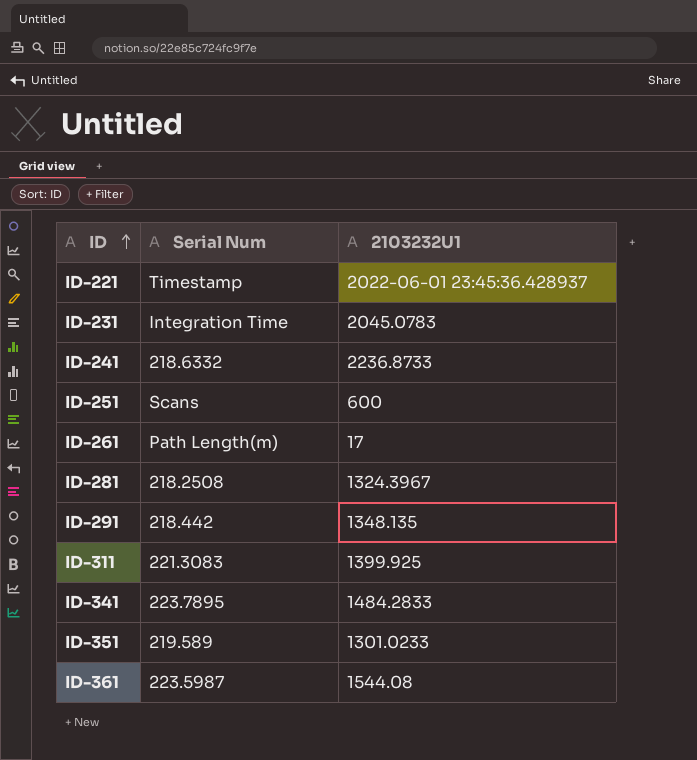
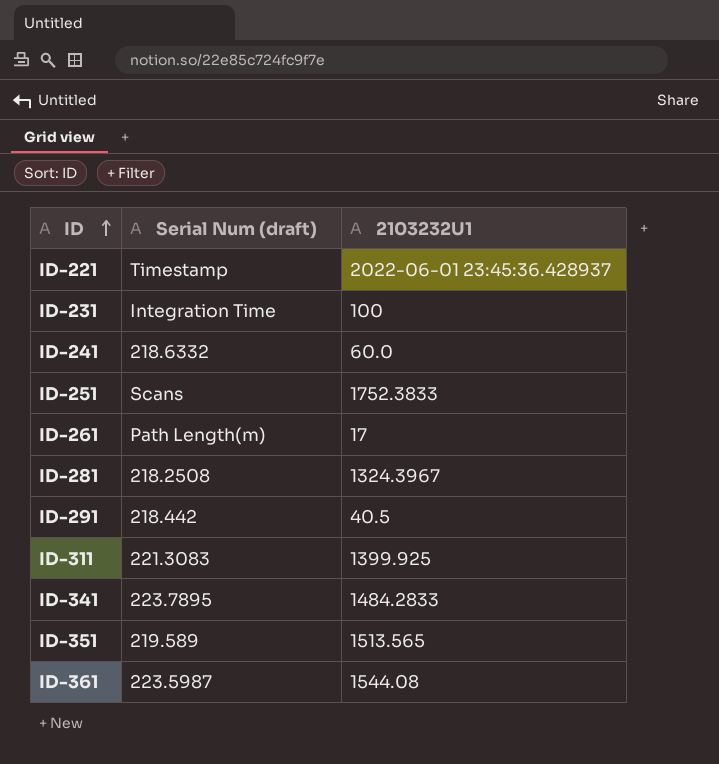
column name: Serial Num -> Serial Num (draft)
ID-231 | 2103232U1: 2045.0783 -> 100
ID-241 | 2103232U1: 2236.8733 -> 60.0
ID-251 | 2103232U1: 600 -> 1752.3833
ID-291 | 2103232U1: 1348.135 -> 40.5
ID-351 | 2103232U1: 1301.0233 -> 1513.565

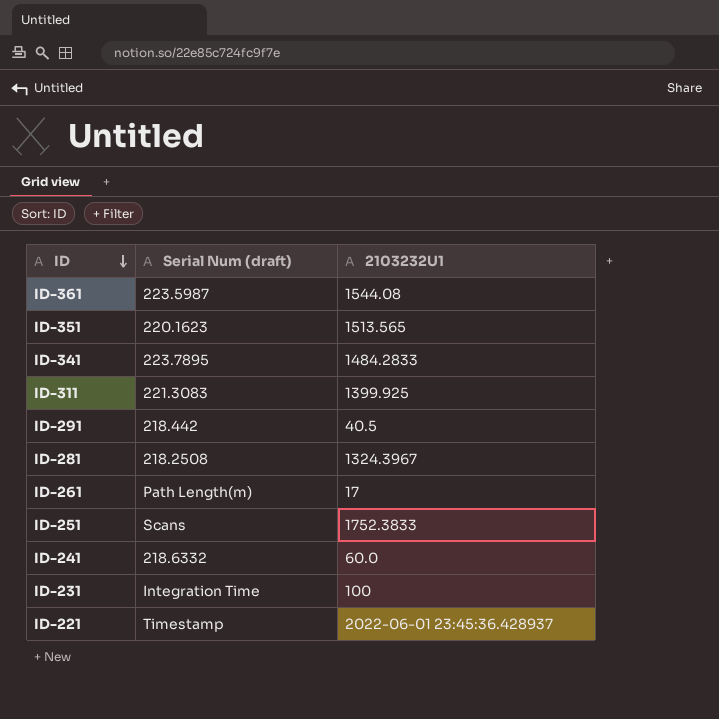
row order: ID ascending -> ID descending
ID-351 | Serial Num (draft): 219.589 -> 220.1623

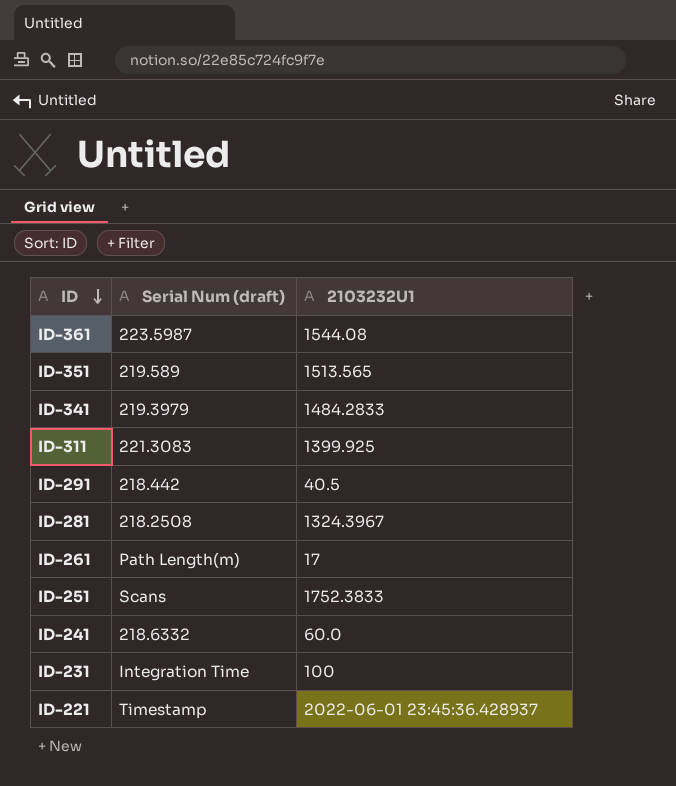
ID-351 | Serial Num (draft): 220.1623 -> 219.589
ID-341 | Serial Num (draft): 223.7895 -> 219.3979

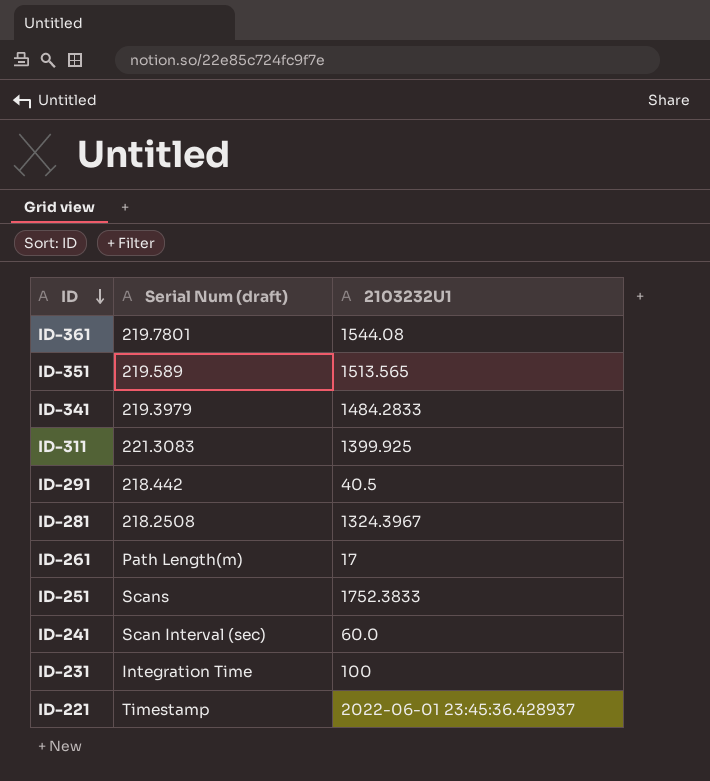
ID-361 | Serial Num (draft): 223.5987 -> 219.7801
ID-241 | Serial Num (draft): 218.6332 -> Scan Interval (sec)

